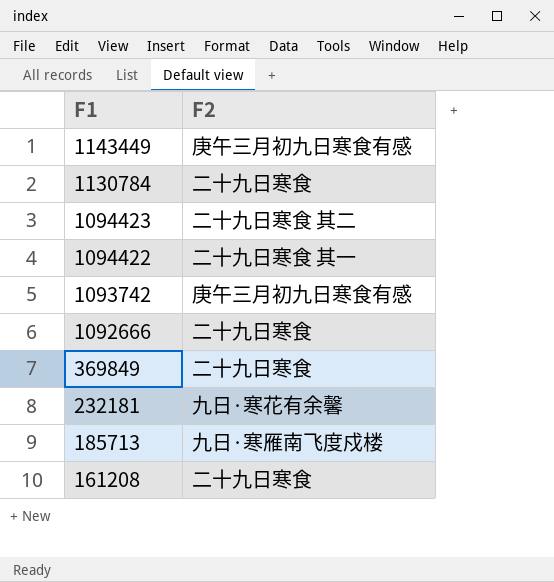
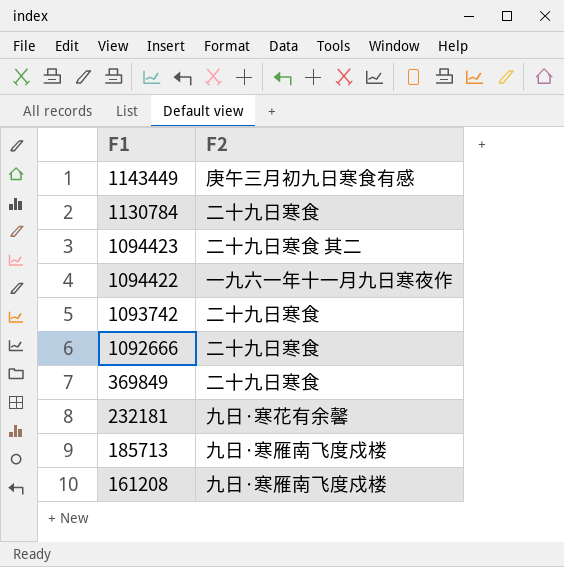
1094422 | F2: 二十九日寒食 其一 -> 一九六一年十一月九日寒夜作
1093742 | F2: 庚午三月初九日寒食有感 -> 二十九日寒食
161208 | F2: 二十九日寒食 -> 九日·寒雁南飞度戍楼

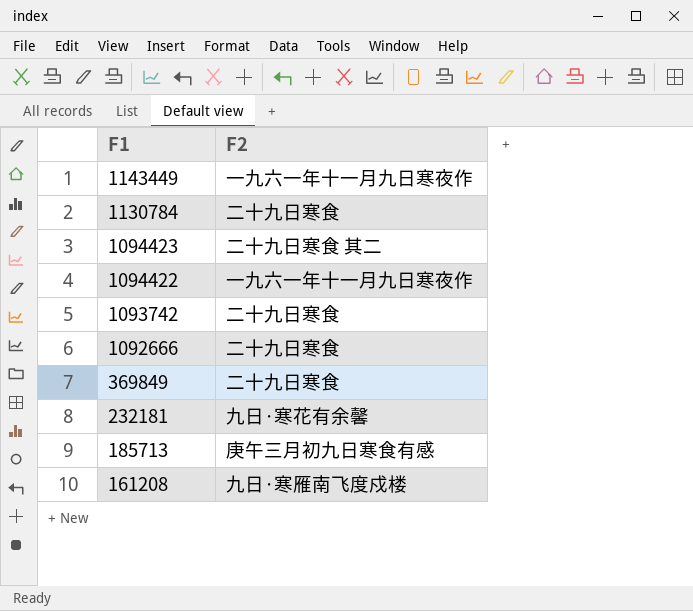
1143449 | F2: 庚午三月初九日寒食有感 -> 一九六一年十一月九日寒夜作
185713 | F2: 九日·寒雁南飞度戍楼 -> 庚午三月初九日寒食有感

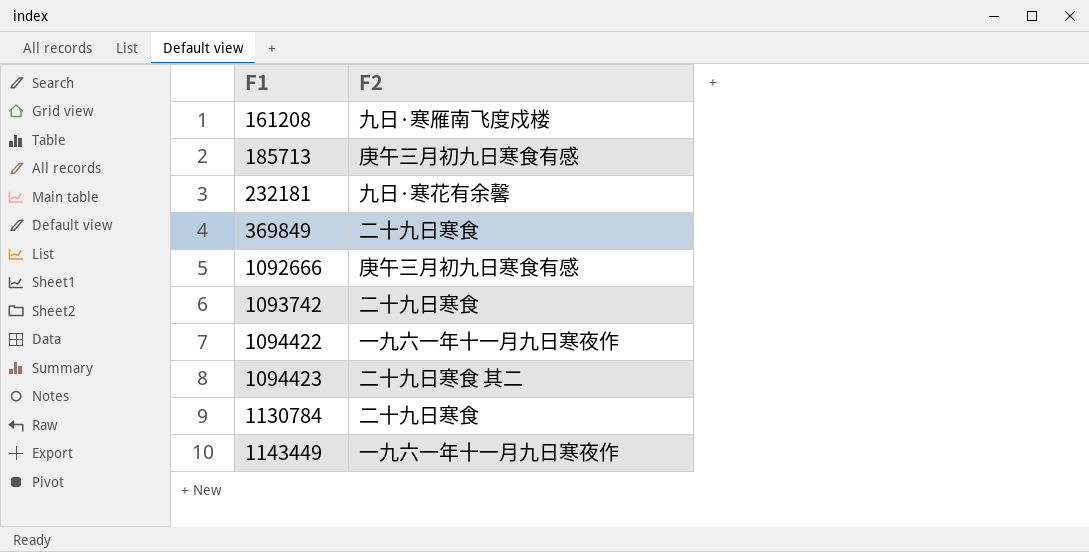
row order: F1 descending -> F1 ascending
1092666 | F2: 二十九日寒食 -> 庚午三月初九日寒食有感

